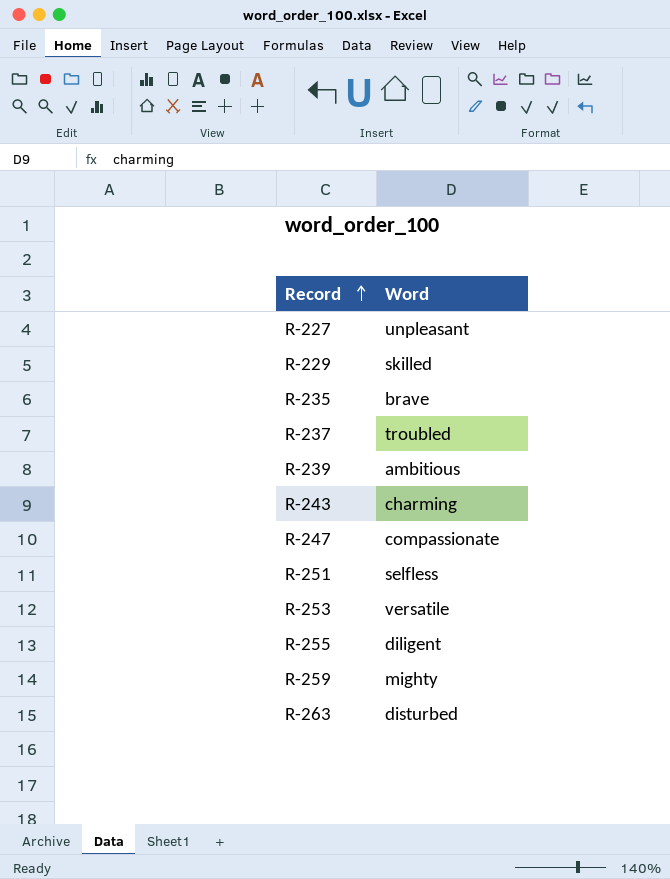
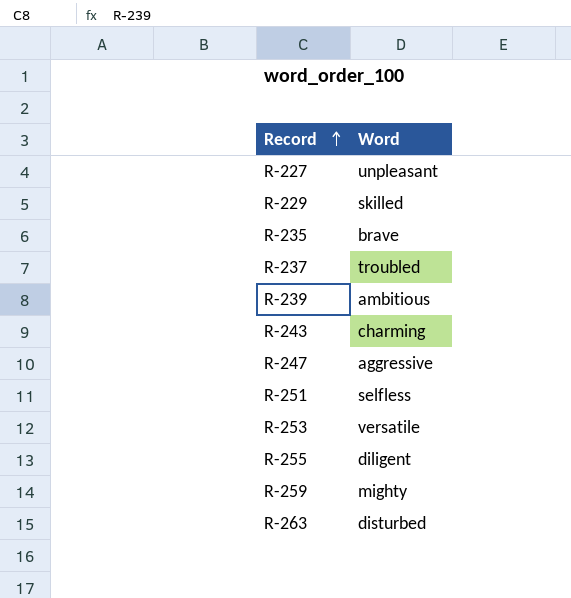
R-247 | Word: compassionate -> aggressive

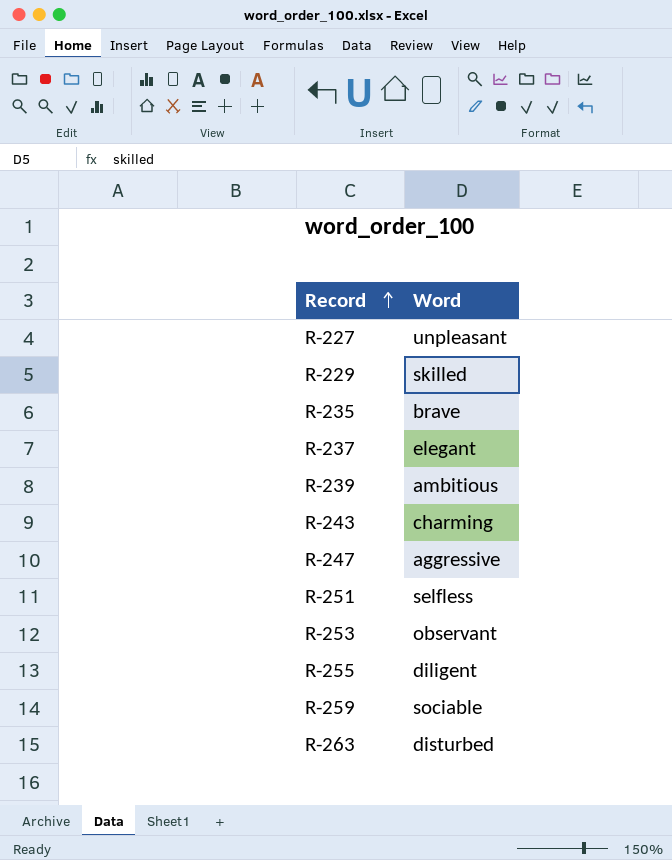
R-237 | Word: troubled -> elegant
R-253 | Word: versatile -> observant
R-259 | Word: mighty -> sociable

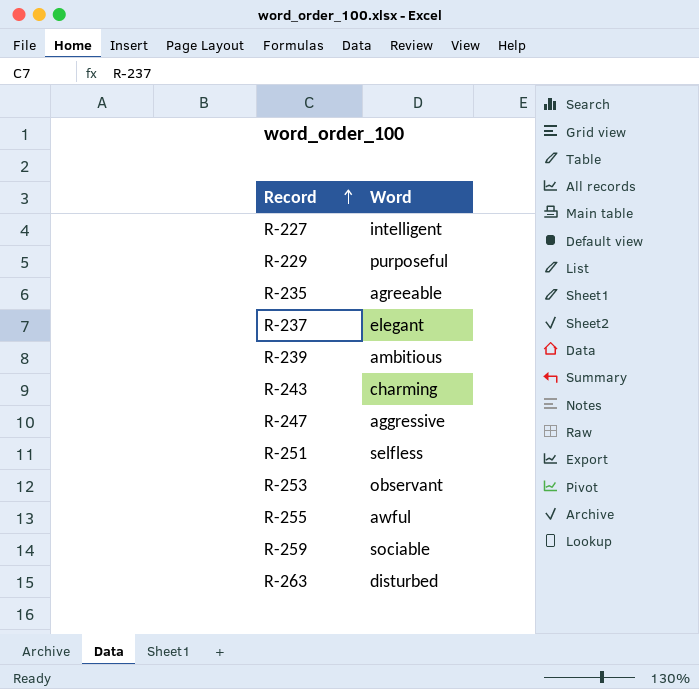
R-227 | Word: unpleasant -> intelligent
R-229 | Word: skilled -> purposeful
R-235 | Word: brave -> agreeable
R-255 | Word: diligent -> awful

